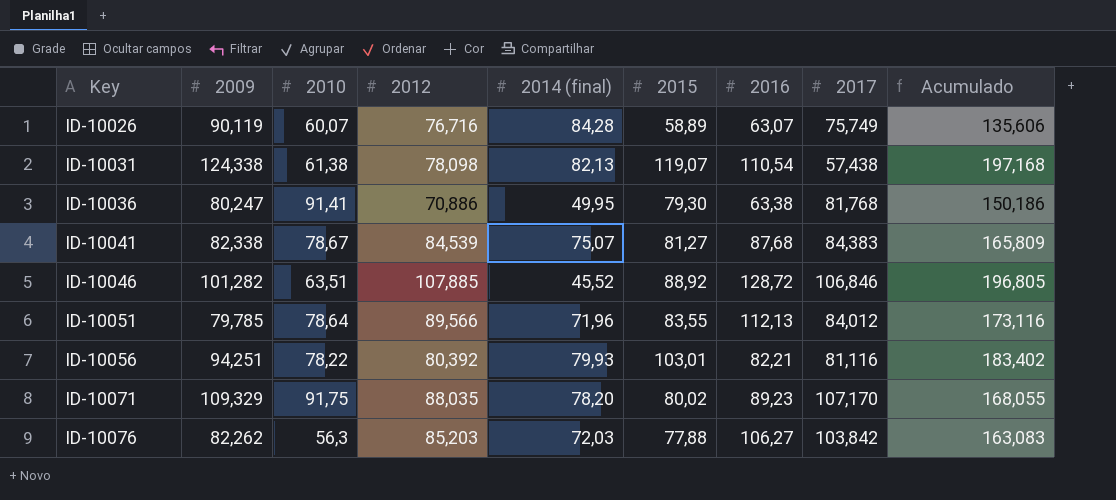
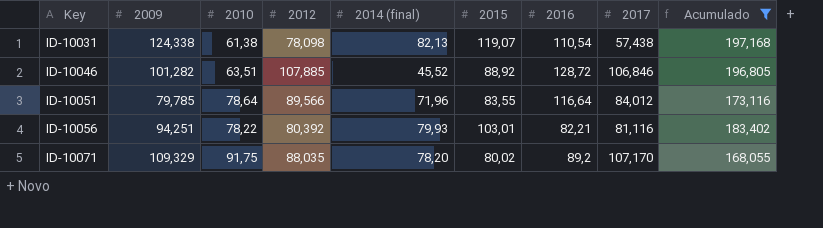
filter: none -> Acumulado >= 168,055
ID-10051 | 2016: 112,13 -> 116,64
ID-10071 | 2016: 89,23 -> 89,2

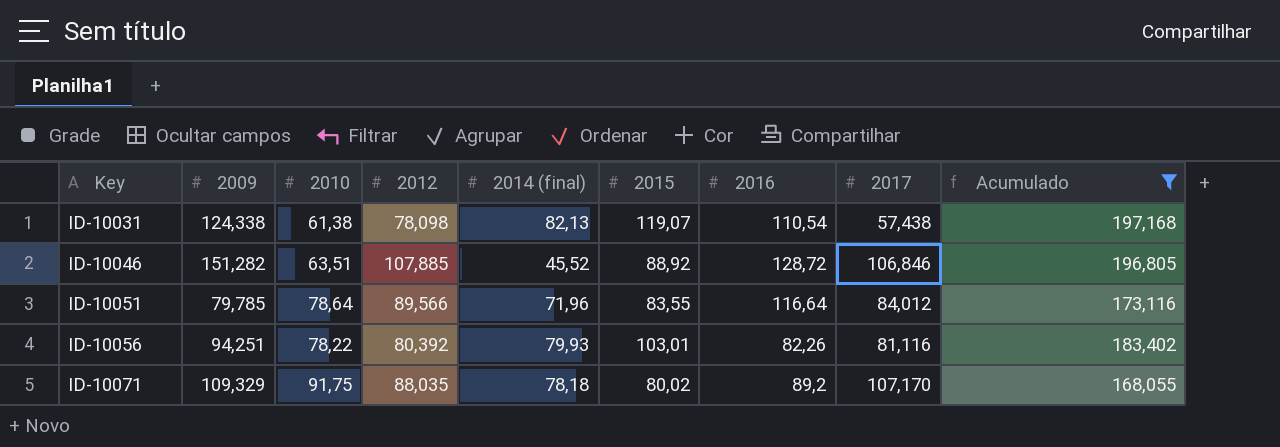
ID-10046 | 2009: 101,282 -> 151,282
ID-10056 | 2016: 82,21 -> 82,26
ID-10071 | 2014 (final): 78,20 -> 78,18

